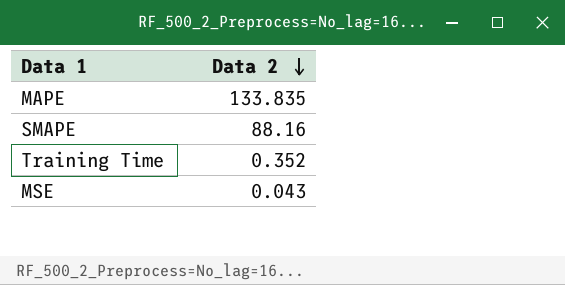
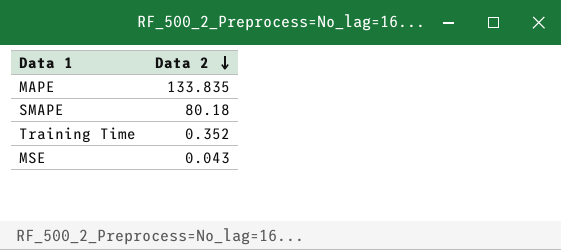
SMAPE | Data 2: 88.16 -> 80.18

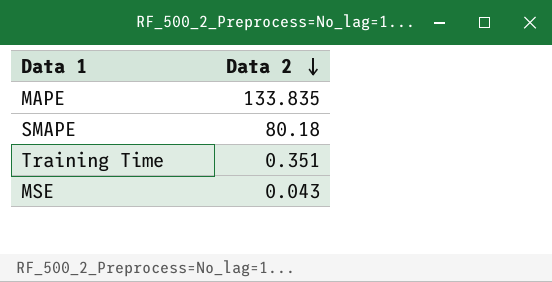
Training Time | Data 2: 0.352 -> 0.351

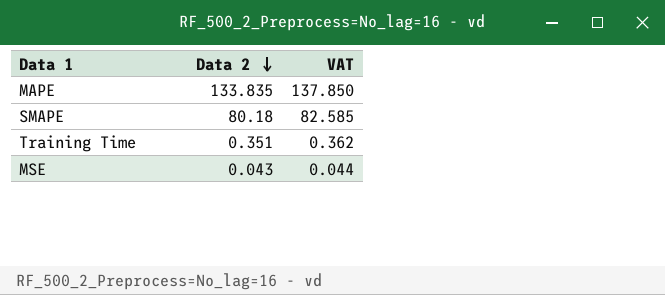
column VAT | formula: none -> [Data 2] * 1.03

